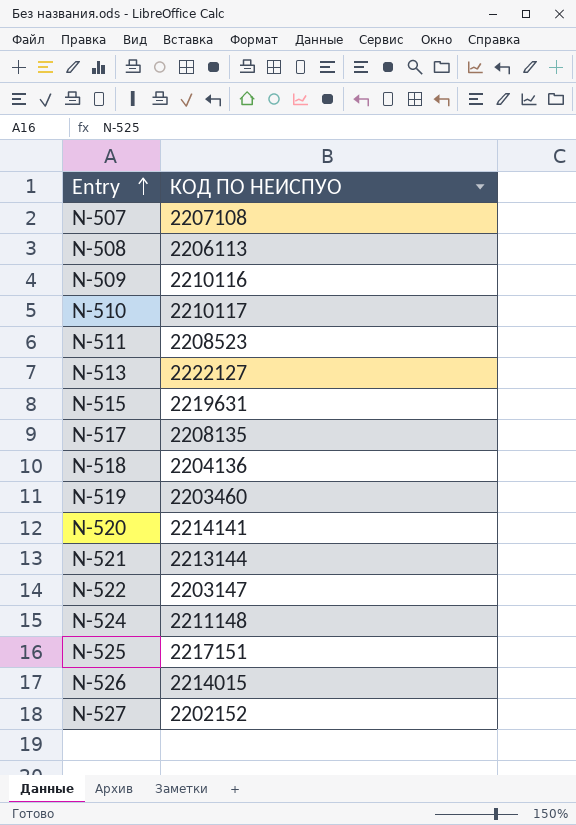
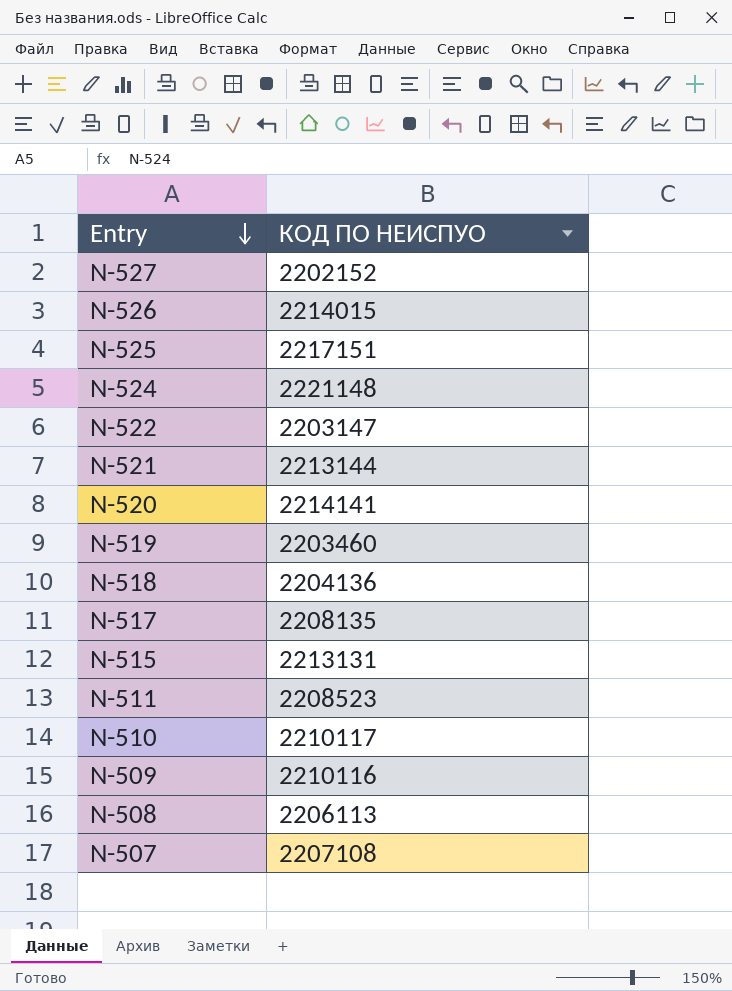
row order: Entry ascending -> Entry descending
row N-513: 2222127 -> none
N-524 | КОД ПО НЕИСПУО: 2211148 -> 2221148
N-515 | КОД ПО НЕИСПУО: 2219631 -> 2213131

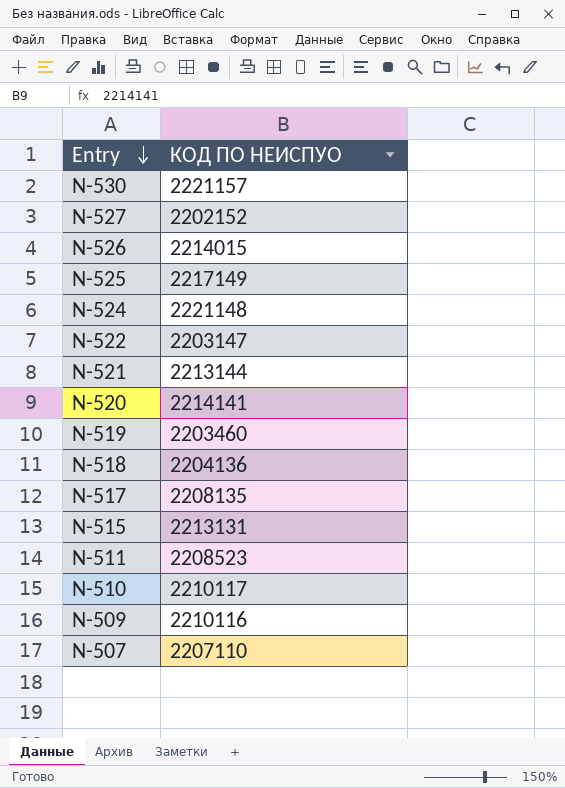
row N-508: 2206113 -> none
row N-530: none -> 2221157
N-525 | КОД ПО НЕИСПУО: 2217151 -> 2217149
N-507 | КОД ПО НЕИСПУО: 2207108 -> 2207110

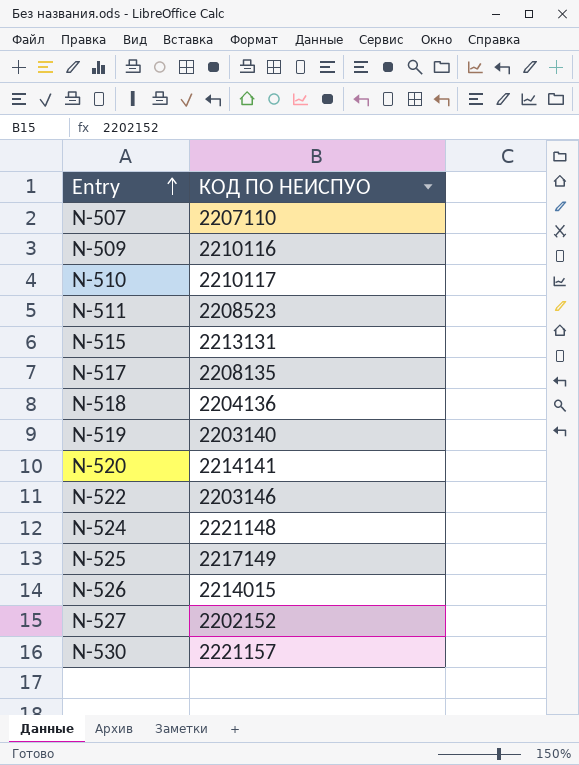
row order: Entry descending -> Entry ascending
row N-521: 2213144 -> none
N-519 | КОД ПО НЕИСПУО: 2203460 -> 2203140
N-522 | КОД ПО НЕИСПУО: 2203147 -> 2203146

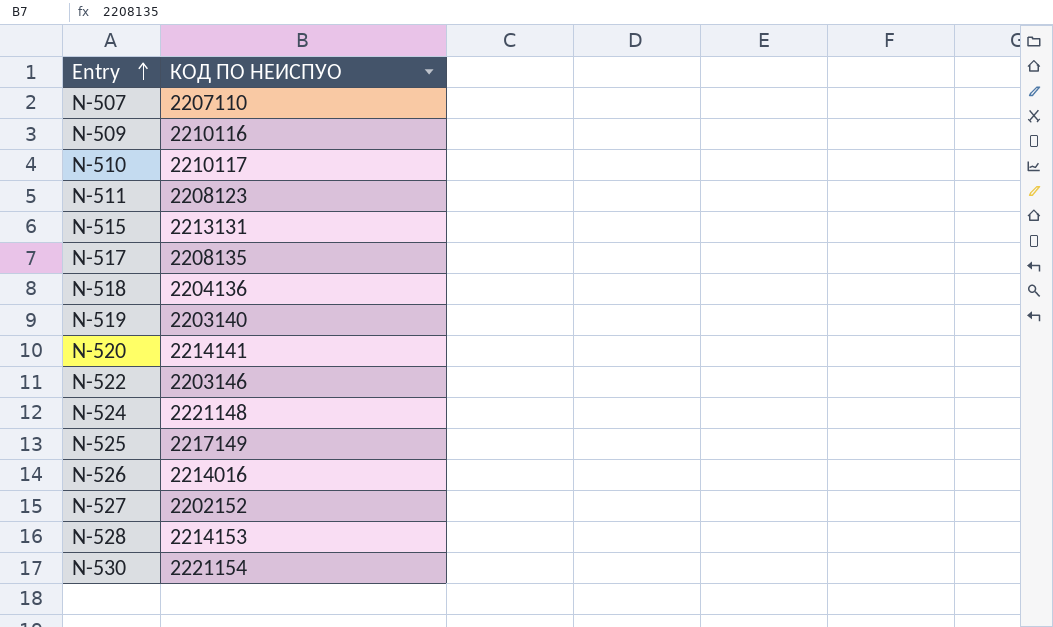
N-511 | КОД ПО НЕИСПУО: 2208523 -> 2208123
N-526 | КОД ПО НЕИСПУО: 2214015 -> 2214016
row N-528: none -> 2214153
N-530 | КОД ПО НЕИСПУО: 2221157 -> 2221154

